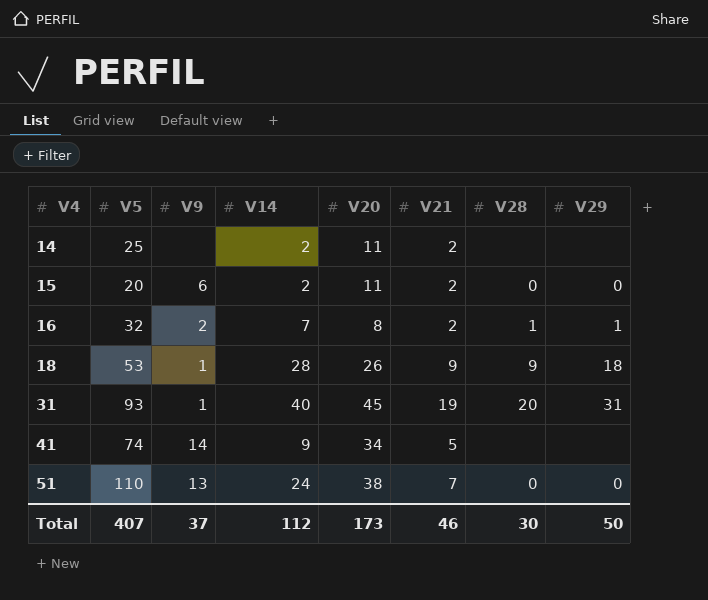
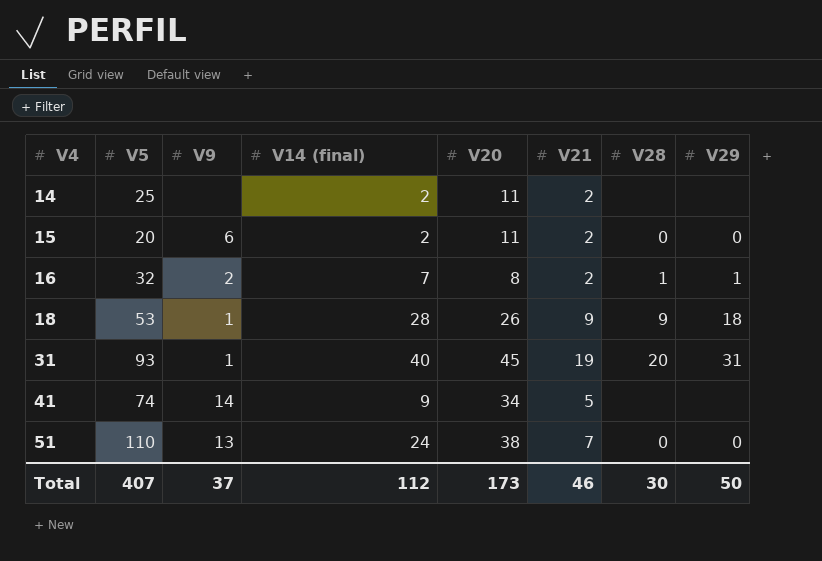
column name: V14 -> V14 (final)

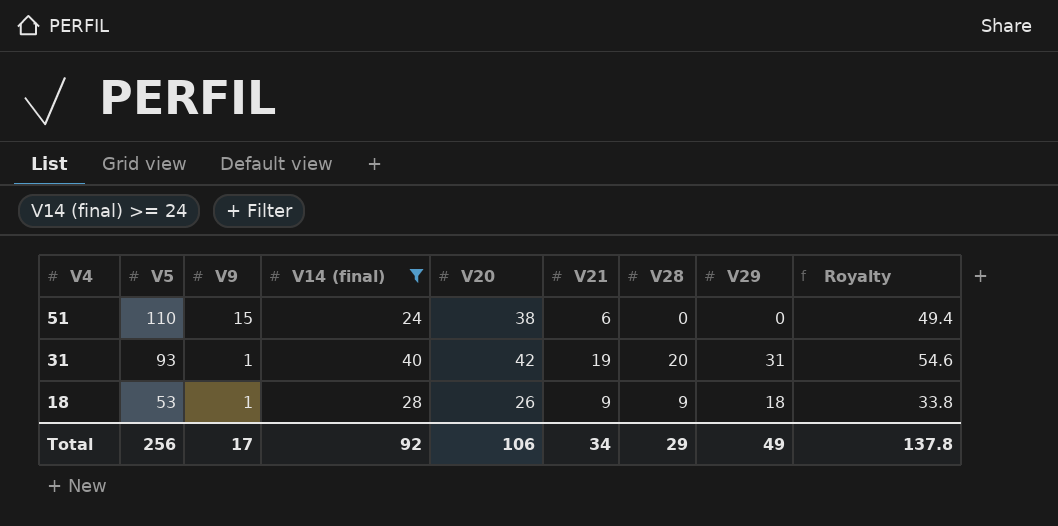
filter: none -> V14 (final) >= 24
row order: V4 ascending -> V4 descending
column Royalty | formula: none -> [V20] * 1.3
51 | V9: 13 -> 15
51 | V21: 7 -> 6
31 | V20: 45 -> 42
Total | V5: 407 -> 256
Total | V9: 37 -> 17
Total | V14 (final): 112 -> 92
Total | V20: 173 -> 106
Total | V21: 46 -> 34
Total | V28: 30 -> 29
Total | V29: 50 -> 49

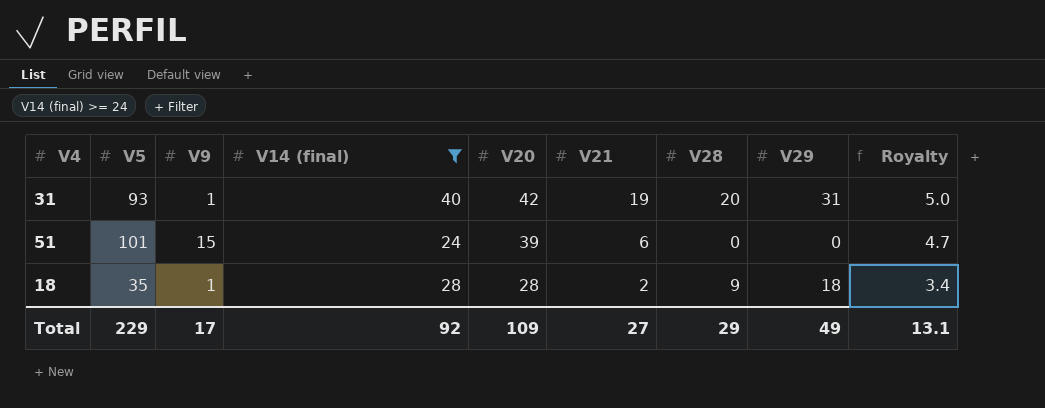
row order: V4 descending -> V20 descending
column Royalty | formula: [V20] * 1.3 -> [V20] * 0.12
51 | V5: 110 -> 101
51 | V20: 38 -> 39
18 | V5: 53 -> 35
18 | V20: 26 -> 28
18 | V21: 9 -> 2
Total | V5: 256 -> 229
Total | V20: 106 -> 109
Total | V21: 34 -> 27
Total | Royalty: 137.8 -> 13.1

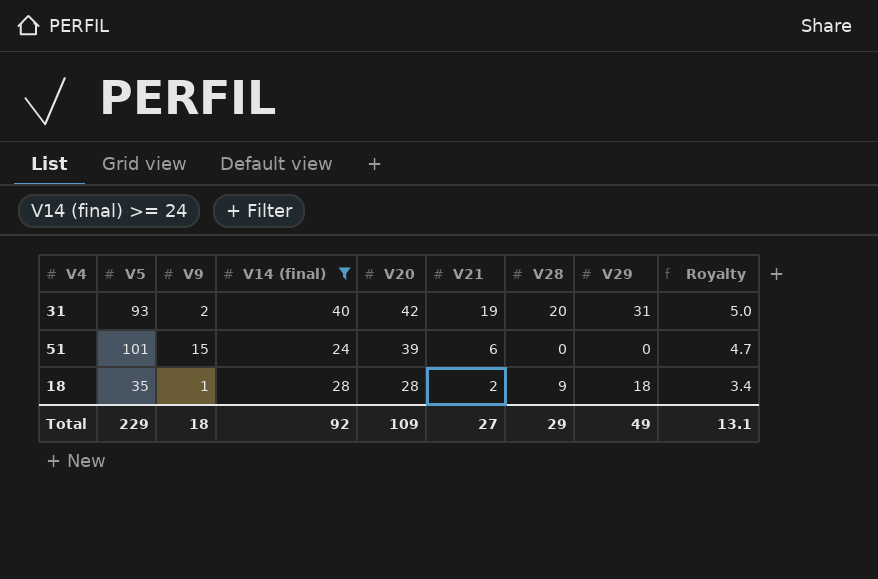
31 | V9: 1 -> 2
Total | V9: 17 -> 18

